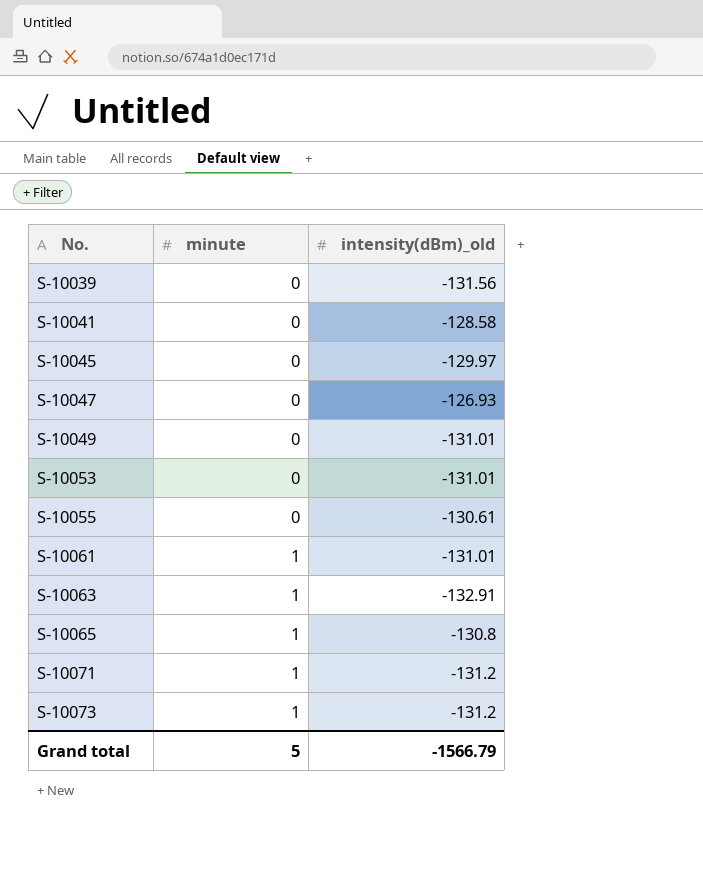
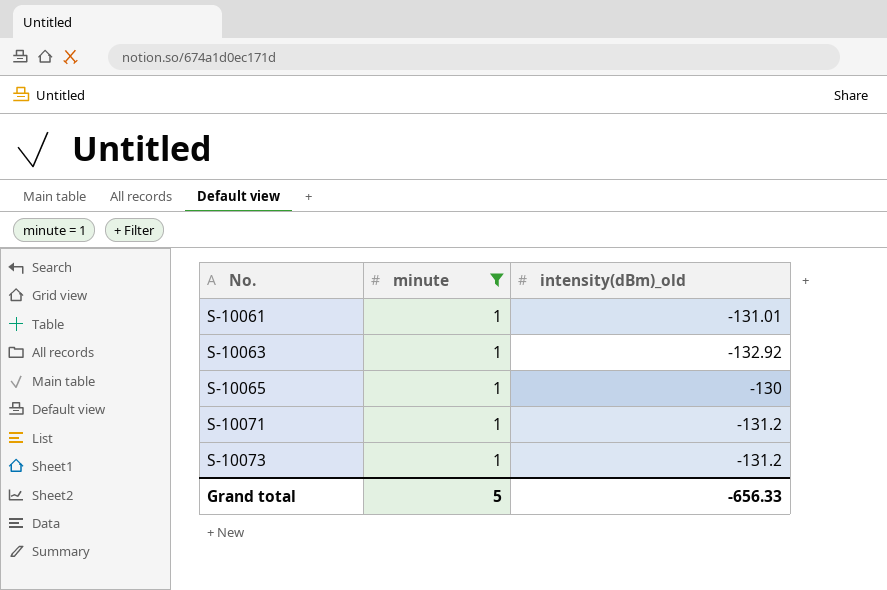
filter: none -> minute = 1
S-10063 | intensity(dBm)_old: -132.91 -> -132.92
S-10065 | intensity(dBm)_old: -130.8 -> -130
Grand total | intensity(dBm)_old: -1566.79 -> -656.33

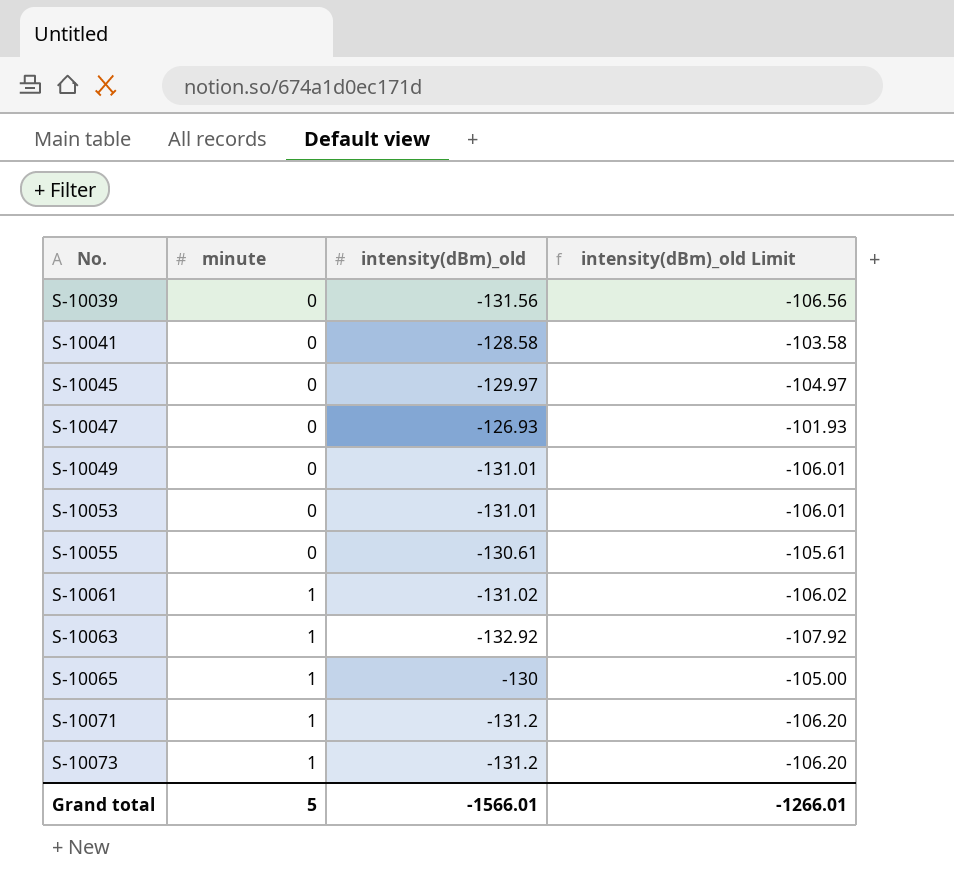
filter: minute = 1 -> none
column intensity(dBm)_old Limit | formula: none -> [intensity(dBm)_old] + 25
S-10061 | intensity(dBm)_old: -131.01 -> -131.02
Grand total | intensity(dBm)_old: -656.33 -> -1566.01

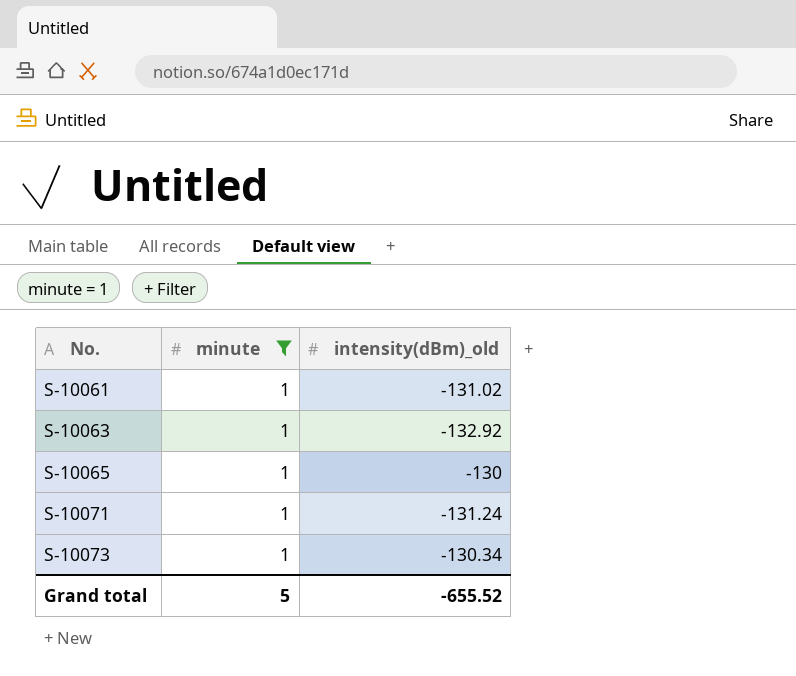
filter: none -> minute = 1
column intensity(dBm)_old Limit | formula: [intensity(dBm)_old] + 25 -> none
S-10071 | intensity(dBm)_old: -131.2 -> -131.24
S-10073 | intensity(dBm)_old: -131.2 -> -130.34
Grand total | intensity(dBm)_old: -1566.01 -> -655.52

